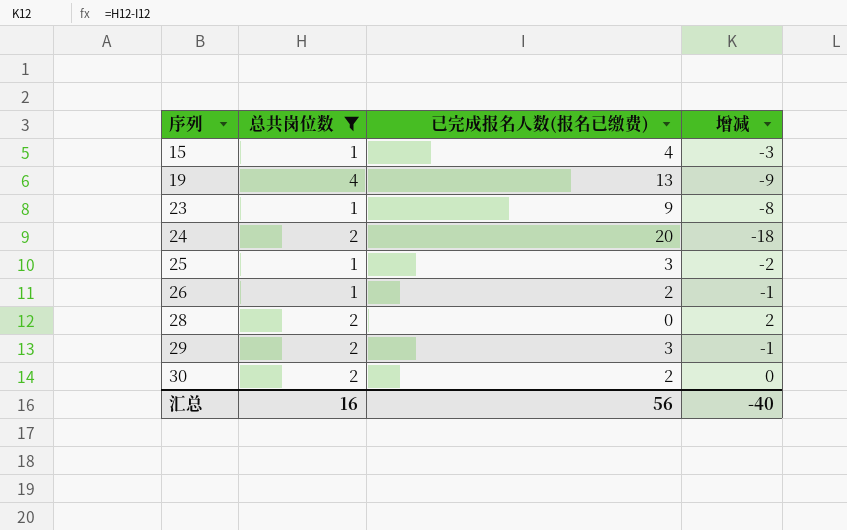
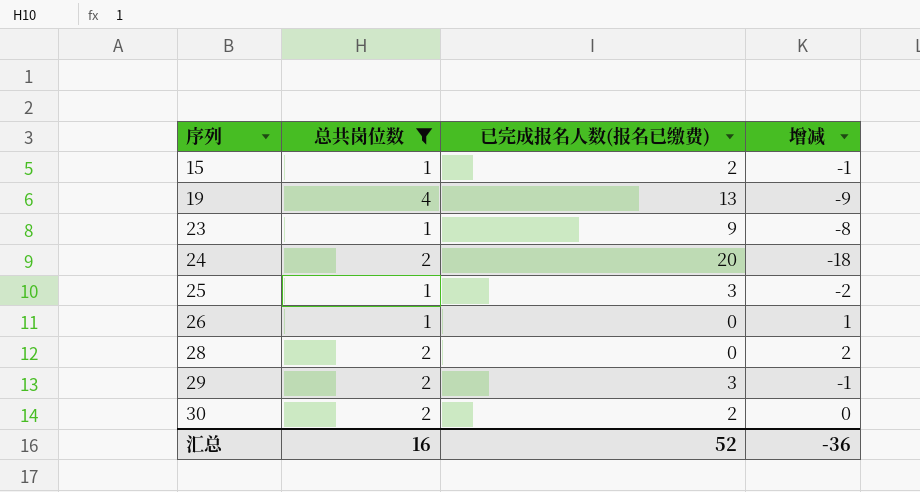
15 | 已完成报名人数(报名已缴费): 4 -> 2
15 | 增减: -3 -> -1
26 | 已完成报名人数(报名已缴费): 2 -> 0
26 | 增减: -1 -> 1
汇总 | 已完成报名人数(报名已缴费): 56 -> 52
汇总 | 增减: -40 -> -36

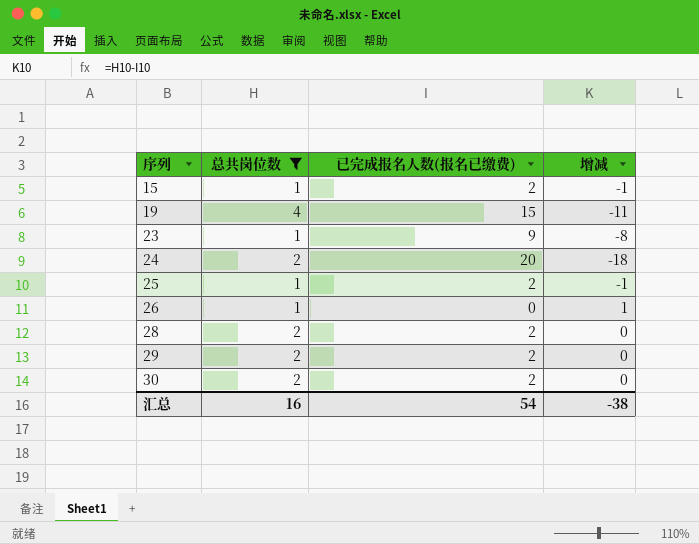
19 | 已完成报名人数(报名已缴费): 13 -> 15
19 | 增减: -9 -> -11
25 | 已完成报名人数(报名已缴费): 3 -> 2
25 | 增减: -2 -> -1
28 | 已完成报名人数(报名已缴费): 0 -> 2
28 | 增减: 2 -> 0
29 | 已完成报名人数(报名已缴费): 3 -> 2
29 | 增减: -1 -> 0
汇总 | 已完成报名人数(报名已缴费): 52 -> 54
汇总 | 增减: -36 -> -38

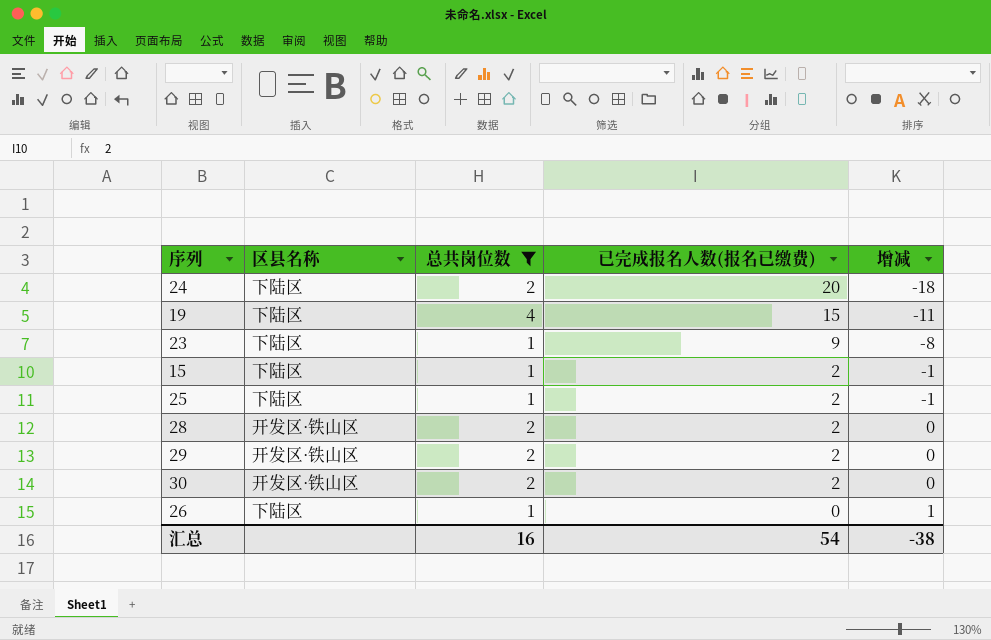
row order: 序列 ascending -> 已完成报名人数(报名已缴费) descending
column 区县名称 | position: none -> 2

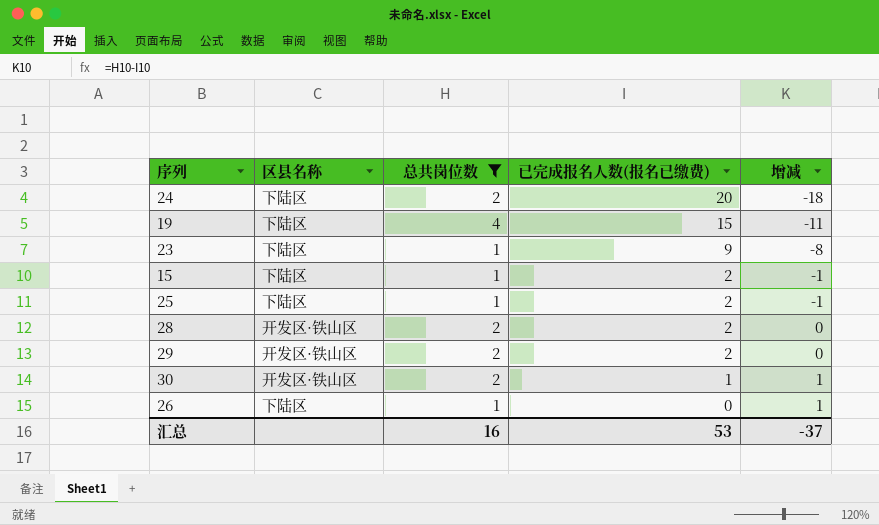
30 | 已完成报名人数(报名已缴费): 2 -> 1
30 | 增减: 0 -> 1
汇总 | 已完成报名人数(报名已缴费): 54 -> 53
汇总 | 增减: -38 -> -37

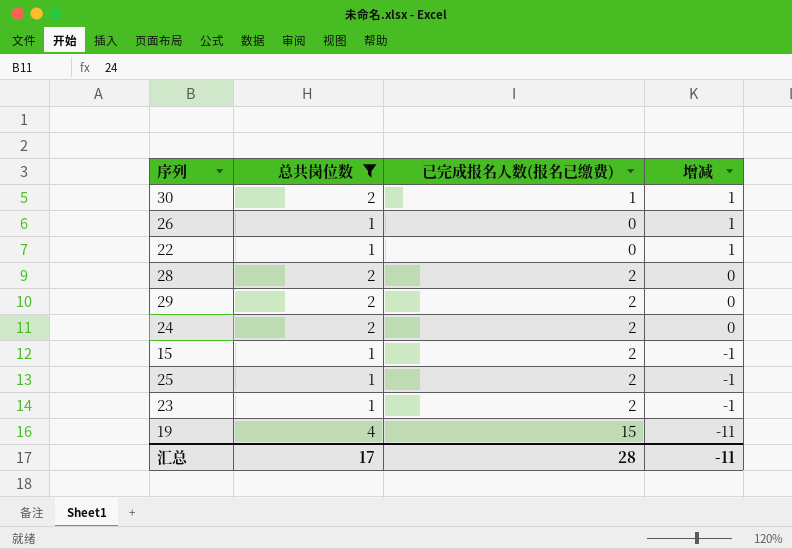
row order: 已完成报名人数(报名已缴费) descending -> 增减 descending
column 区县名称 | position: 2 -> none
row 22: none -> 1 | 0 | 1
24 | 已完成报名人数(报名已缴费): 20 -> 2
24 | 增减: -18 -> 0
23 | 已完成报名人数(报名已缴费): 9 -> 2
23 | 增减: -8 -> -1
汇总 | 总共岗位数: 16 -> 17
汇总 | 已完成报名人数(报名已缴费): 53 -> 28
汇总 | 增减: -37 -> -11

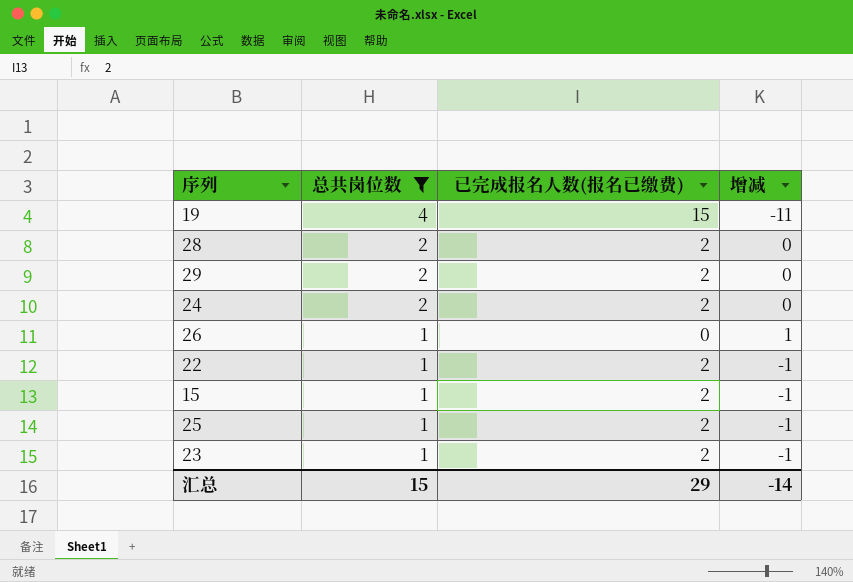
row order: 增减 descending -> 总共岗位数 descending
row 30: 2 | 1 | 1 -> none
22 | 已完成报名人数(报名已缴费): 0 -> 2
22 | 增减: 1 -> -1
汇总 | 总共岗位数: 17 -> 15
汇总 | 已完成报名人数(报名已缴费): 28 -> 29
汇总 | 增减: -11 -> -14

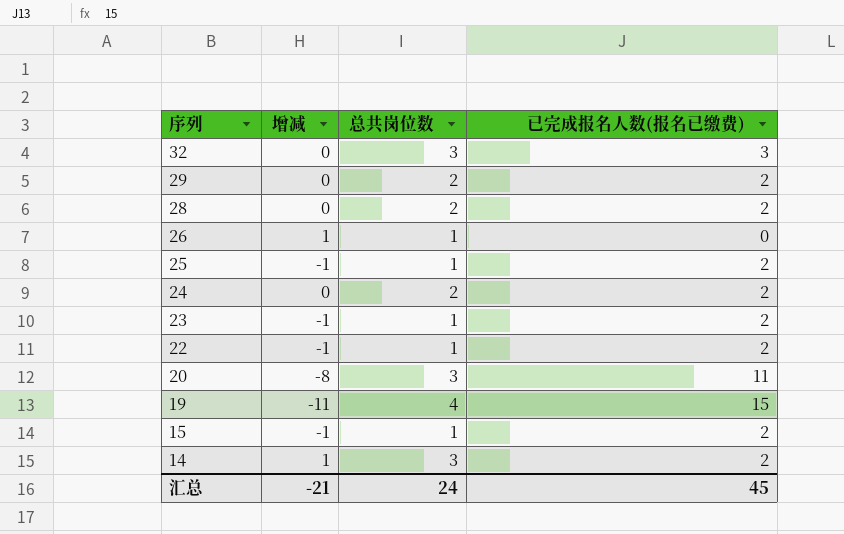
filter: 总共岗位数 != 3 -> none
row order: 总共岗位数 descending -> 序列 descending
column 增减 | position: 4 -> 2
汇总 | 增减: -14 -> -21
汇总 | 总共岗位数: 15 -> 24
汇总 | 已完成报名人数(报名已缴费): 29 -> 45

